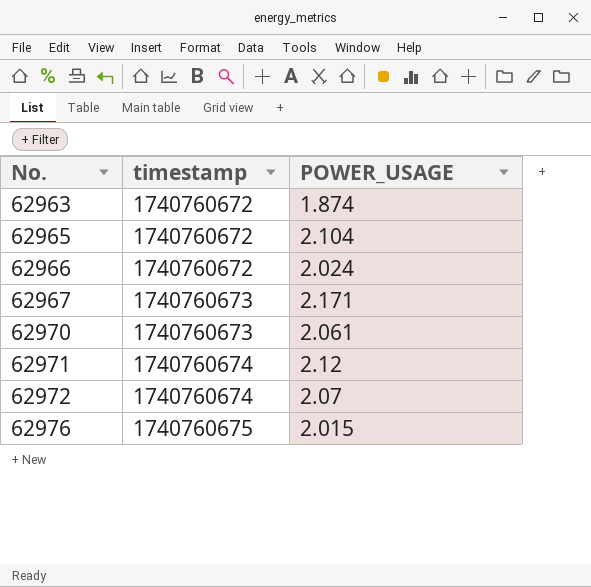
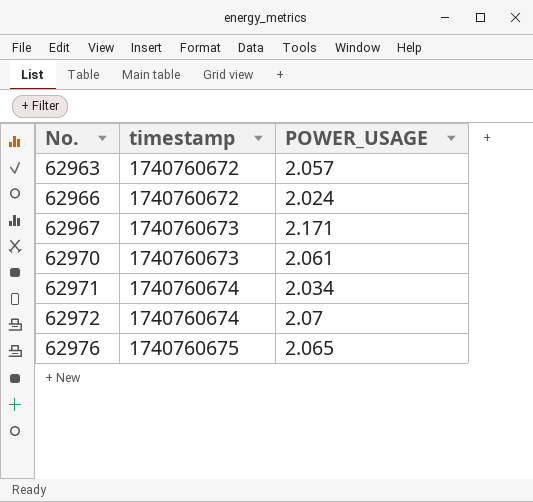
row 62965: 1740760672 | 2.104 -> none
62963 | POWER_USAGE: 1.874 -> 2.057
62971 | POWER_USAGE: 2.12 -> 2.034
62976 | POWER_USAGE: 2.015 -> 2.065

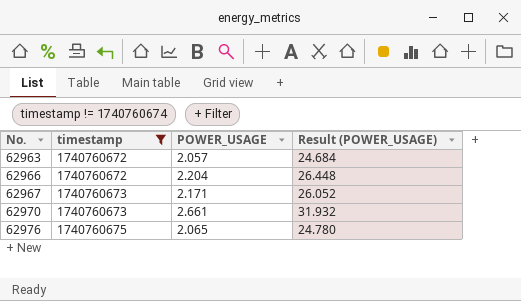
filter: none -> timestamp != 1740760674
column Result (POWER_USAGE) | formula: none -> [POWER_USAGE] * 12
62966 | POWER_USAGE: 2.024 -> 2.204
62970 | POWER_USAGE: 2.061 -> 2.661

